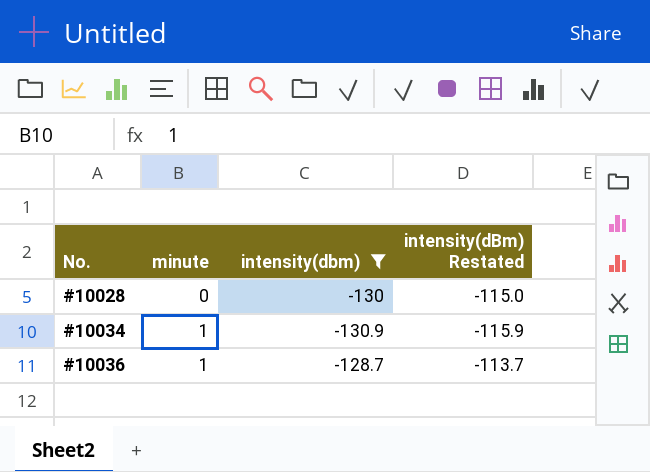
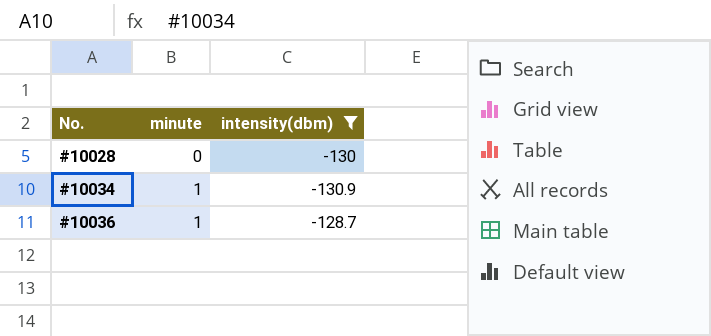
column intensity(dBm) Restated | formula: [intensity(dbm)] + 15 -> none

